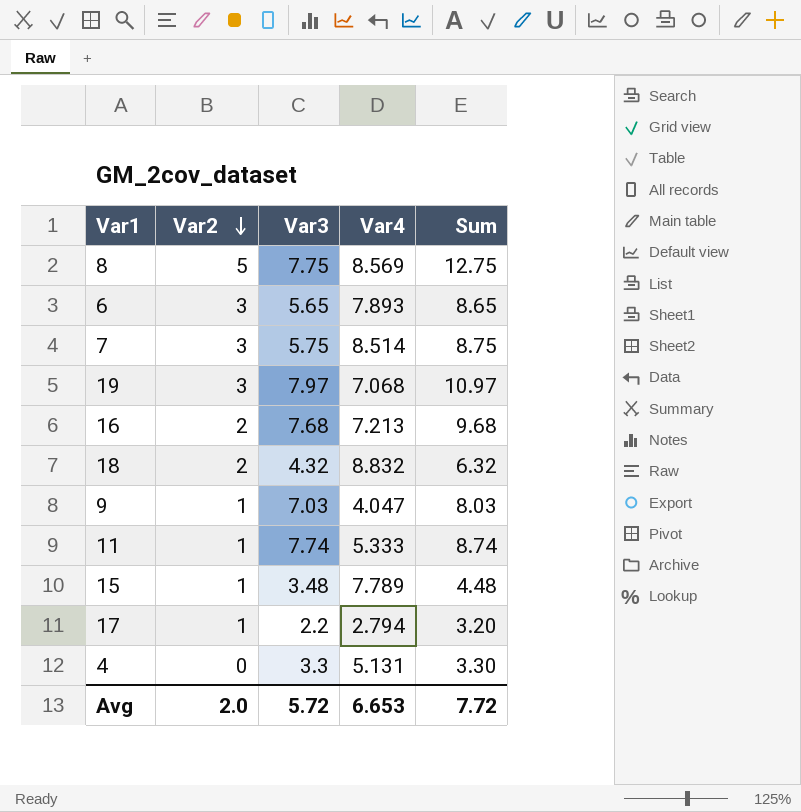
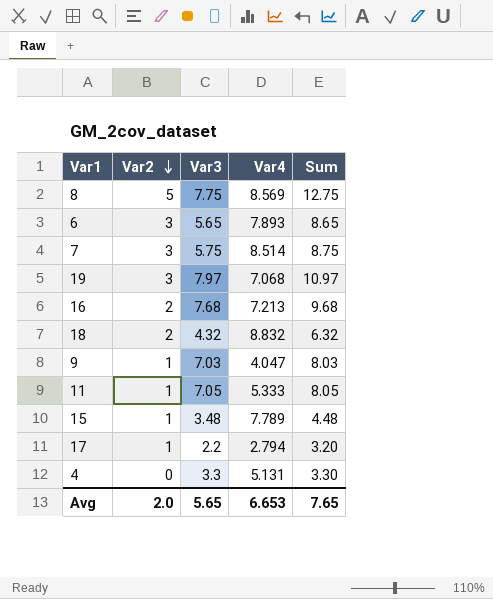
11 | Var3: 7.74 -> 7.05
11 | Sum: 8.74 -> 8.05
Avg | Var3: 5.72 -> 5.65
Avg | Sum: 7.72 -> 7.65

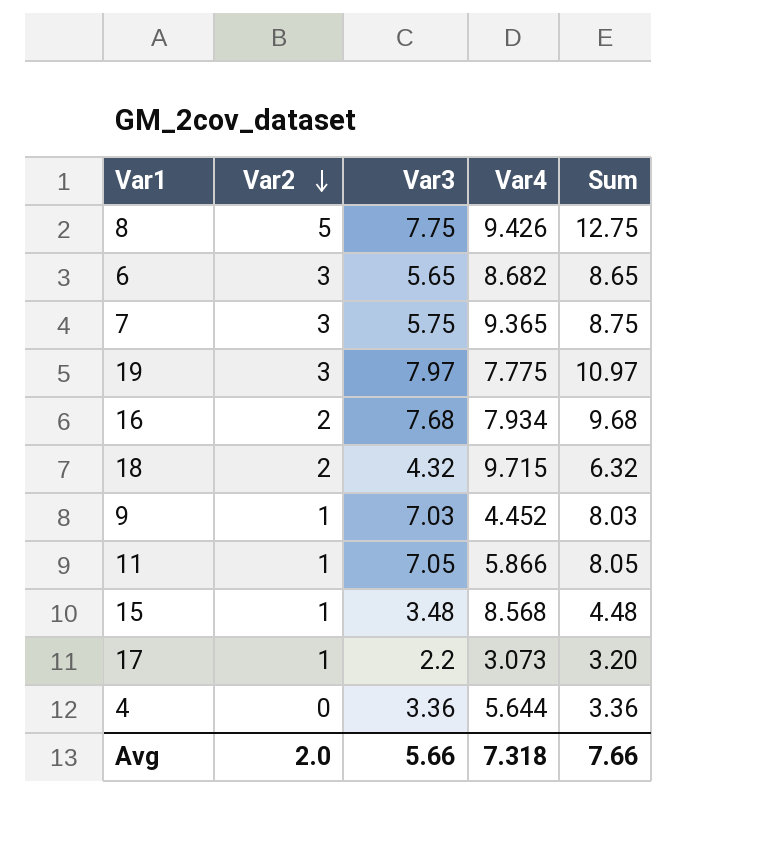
8 | Var4: 8.569 -> 9.426
6 | Var4: 7.893 -> 8.682
7 | Var4: 8.514 -> 9.365
19 | Var4: 7.068 -> 7.775
16 | Var4: 7.213 -> 7.934
18 | Var4: 8.832 -> 9.715
9 | Var4: 4.047 -> 4.452
11 | Var4: 5.333 -> 5.866
15 | Var4: 7.789 -> 8.568
17 | Var4: 2.794 -> 3.073
4 | Var3: 3.3 -> 3.36
4 | Var4: 5.131 -> 5.644
4 | Sum: 3.30 -> 3.36
Avg | Var3: 5.65 -> 5.66
Avg | Var4: 6.653 -> 7.318
Avg | Sum: 7.65 -> 7.66

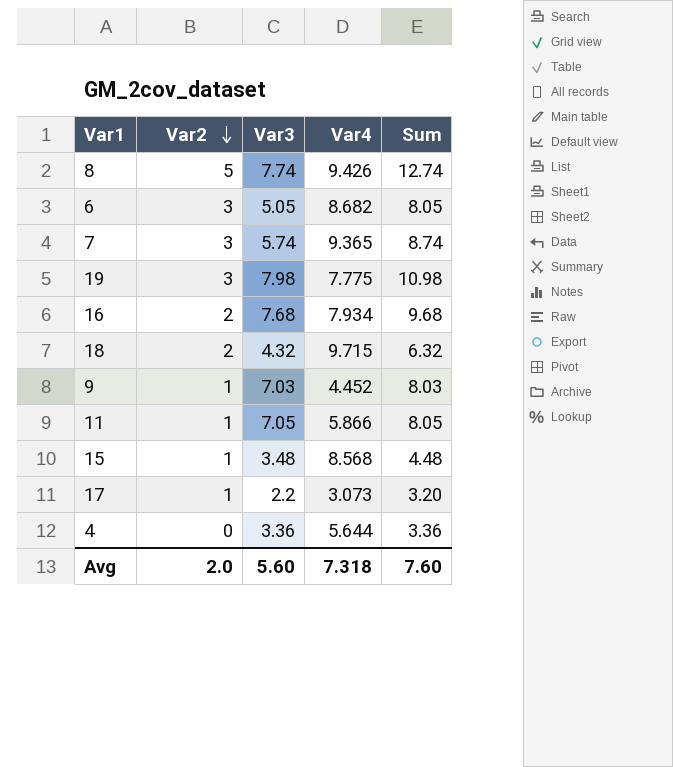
8 | Var3: 7.75 -> 7.74
8 | Sum: 12.75 -> 12.74
6 | Var3: 5.65 -> 5.05
6 | Sum: 8.65 -> 8.05
7 | Var3: 5.75 -> 5.74
7 | Sum: 8.75 -> 8.74
19 | Var3: 7.97 -> 7.98
19 | Sum: 10.97 -> 10.98
Avg | Var3: 5.66 -> 5.60
Avg | Sum: 7.66 -> 7.60

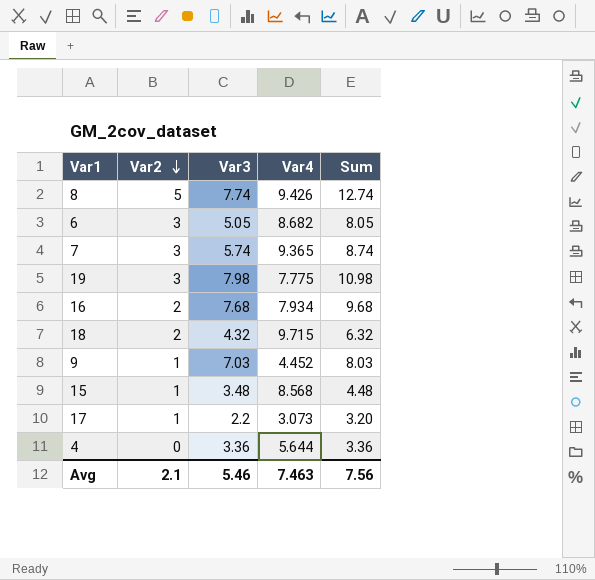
row 11: 1 | 7.05 | 5.866 | 8.05 -> none
Avg | Var2: 2.0 -> 2.1
Avg | Var3: 5.60 -> 5.46
Avg | Var4: 7.318 -> 7.463
Avg | Sum: 7.60 -> 7.56

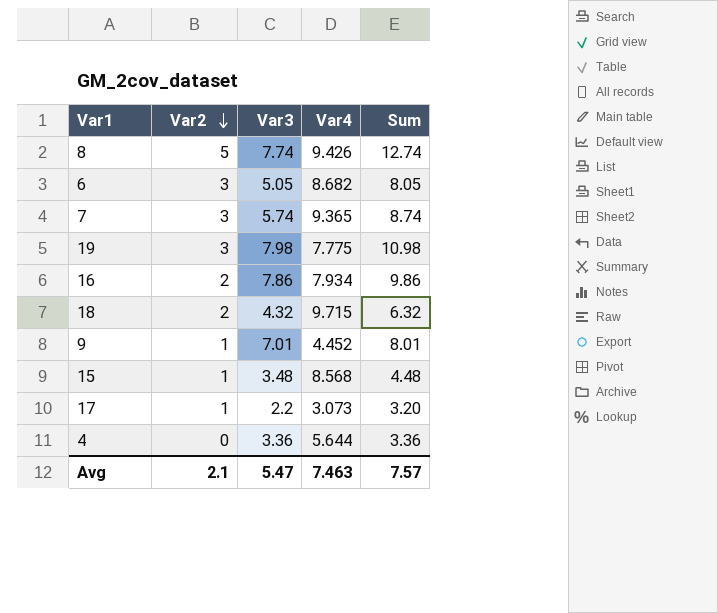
16 | Var3: 7.68 -> 7.86
16 | Sum: 9.68 -> 9.86
9 | Var3: 7.03 -> 7.01
9 | Sum: 8.03 -> 8.01
Avg | Var3: 5.46 -> 5.47
Avg | Sum: 7.56 -> 7.57

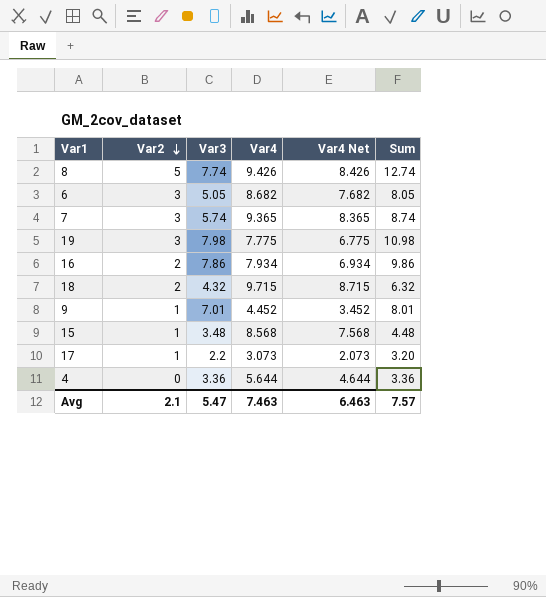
column Var4 Net | formula: none -> [Var4] - 1

